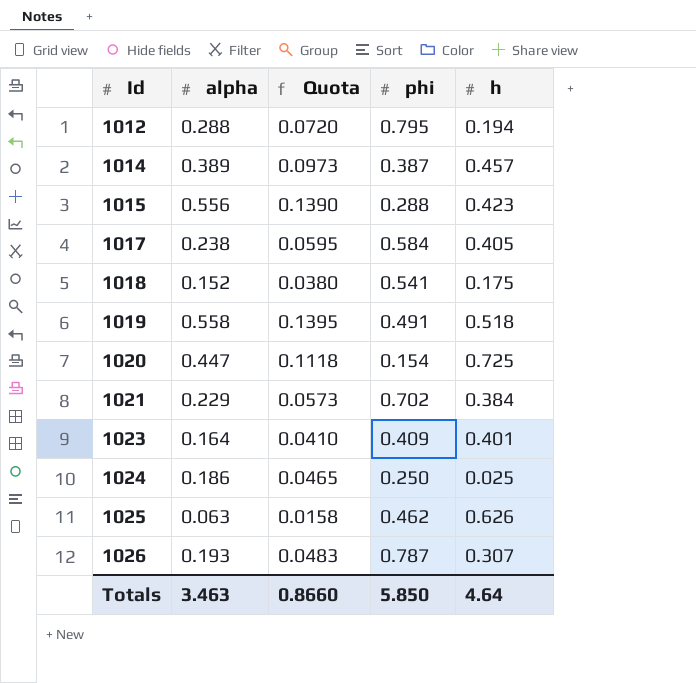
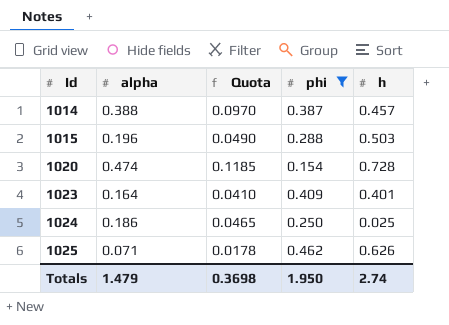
filter: none -> phi <= 0.462
1014 | alpha: 0.389 -> 0.388
1014 | Quota: 0.0973 -> 0.0970
1015 | alpha: 0.556 -> 0.196
1015 | Quota: 0.1390 -> 0.0490
1015 | h: 0.423 -> 0.503
1020 | alpha: 0.447 -> 0.474
1020 | Quota: 0.1118 -> 0.1185
1020 | h: 0.725 -> 0.728
1025 | alpha: 0.063 -> 0.071
1025 | Quota: 0.0158 -> 0.0178
Totals | alpha: 3.463 -> 1.479
Totals | Quota: 0.8660 -> 0.3698
Totals | phi: 5.850 -> 1.950
Totals | h: 4.64 -> 2.74

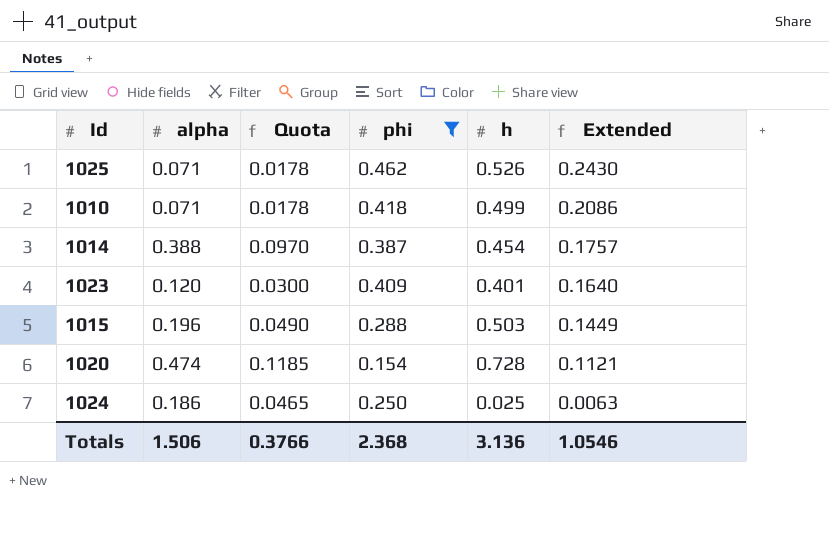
row order: Id ascending -> Extended descending
column Extended | formula: none -> [phi] * [h]
1025 | h: 0.626 -> 0.526
row 1010: none -> 0.071 | 0.0178 | 0.418 | 0.499 | 0.2086
1014 | h: 0.457 -> 0.454
1023 | alpha: 0.164 -> 0.120
1023 | Quota: 0.0410 -> 0.0300
Totals | alpha: 1.479 -> 1.506
Totals | Quota: 0.3698 -> 0.3766
Totals | phi: 1.950 -> 2.368
Totals | h: 2.74 -> 3.136

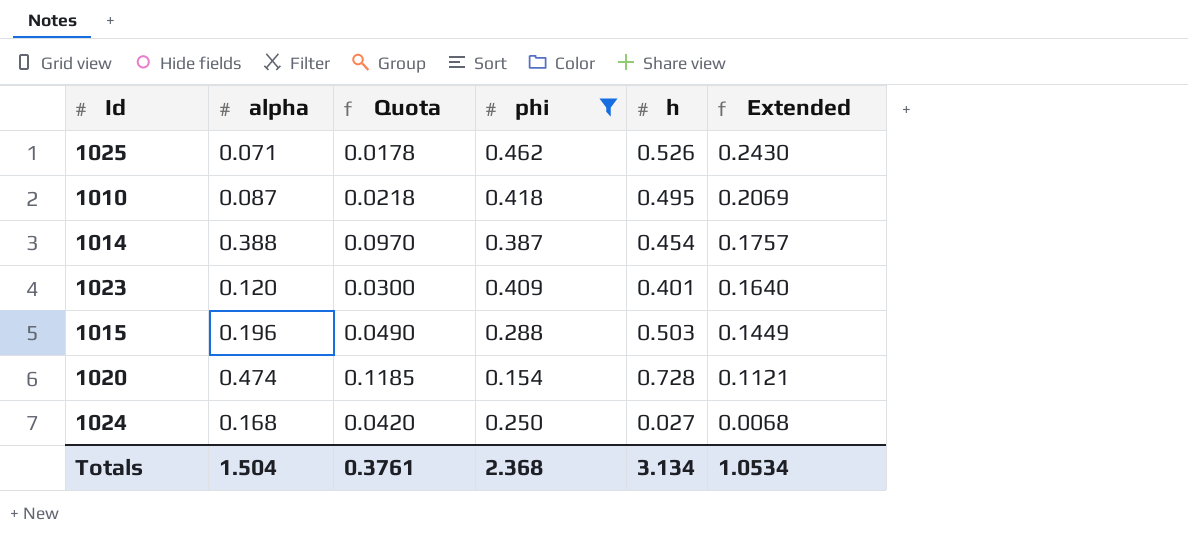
1010 | alpha: 0.071 -> 0.087
1010 | Quota: 0.0178 -> 0.0218
1010 | h: 0.499 -> 0.495
1010 | Extended: 0.2086 -> 0.2069
1024 | alpha: 0.186 -> 0.168
1024 | Quota: 0.0465 -> 0.0420
1024 | h: 0.025 -> 0.027
1024 | Extended: 0.0063 -> 0.0068
Totals | alpha: 1.506 -> 1.504
Totals | Quota: 0.3766 -> 0.3761
Totals | h: 3.136 -> 3.134
Totals | Extended: 1.0546 -> 1.0534

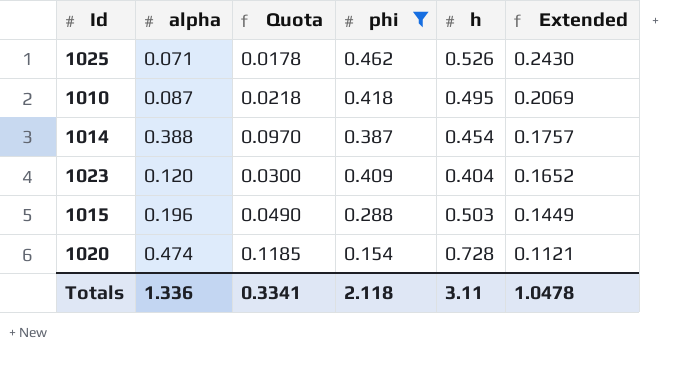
row 1024: 0.168 | 0.0420 | 0.250 | 0.027 | 0.0068 -> none
1023 | h: 0.401 -> 0.404
1023 | Extended: 0.1640 -> 0.1652
Totals | alpha: 1.504 -> 1.336
Totals | Quota: 0.3761 -> 0.3341
Totals | phi: 2.368 -> 2.118
Totals | h: 3.134 -> 3.11
Totals | Extended: 1.0534 -> 1.0478

